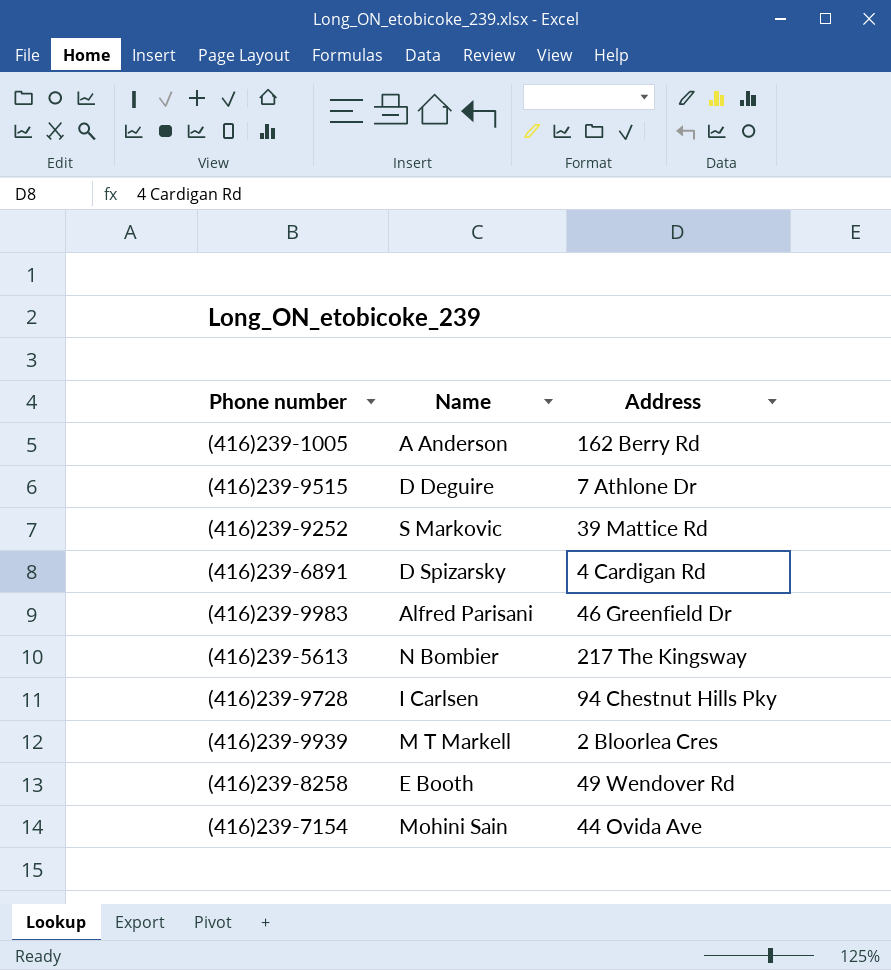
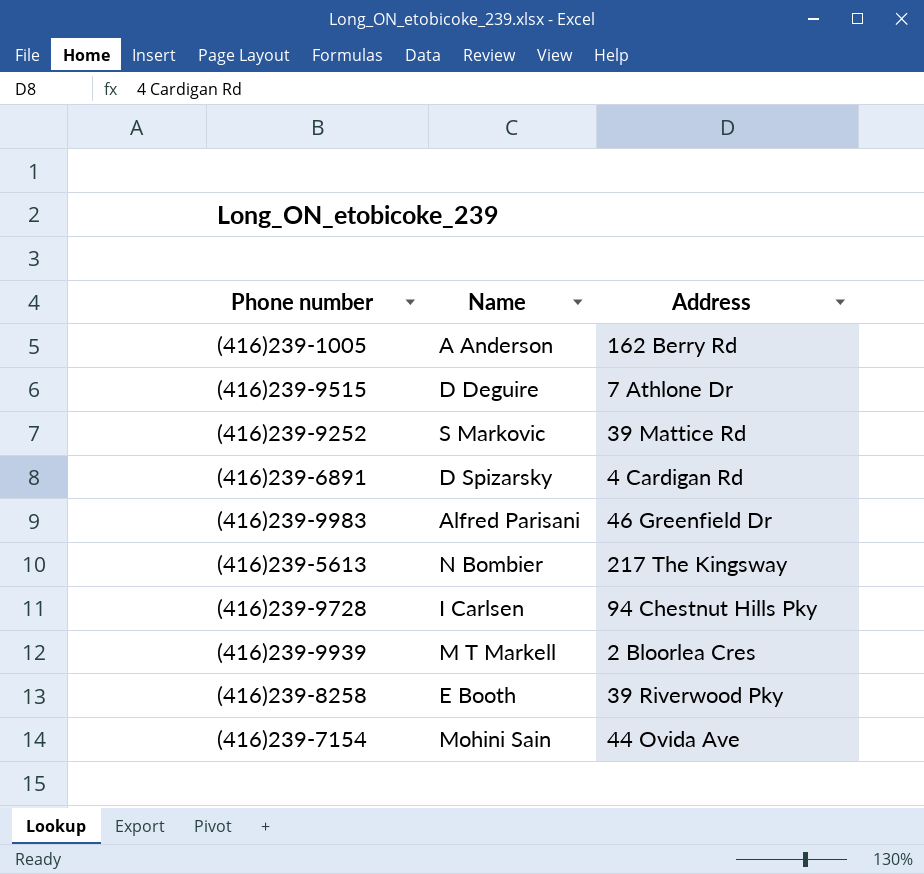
(416)239-8258 | Address: 49 Wendover Rd -> 39 Riverwood Pky

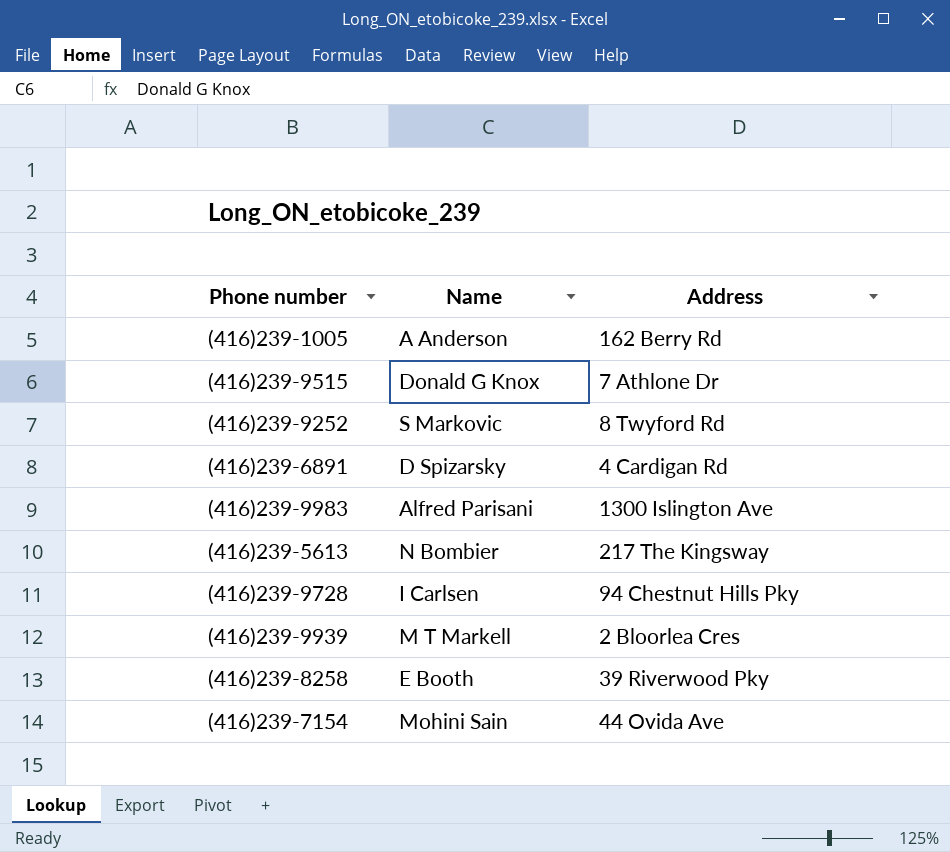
(416)239-9515 | Name: D Deguire -> Donald G Knox
(416)239-9252 | Address: 39 Mattice Rd -> 8 Twyford Rd
(416)239-9983 | Address: 46 Greenfield Dr -> 1300 Islington Ave

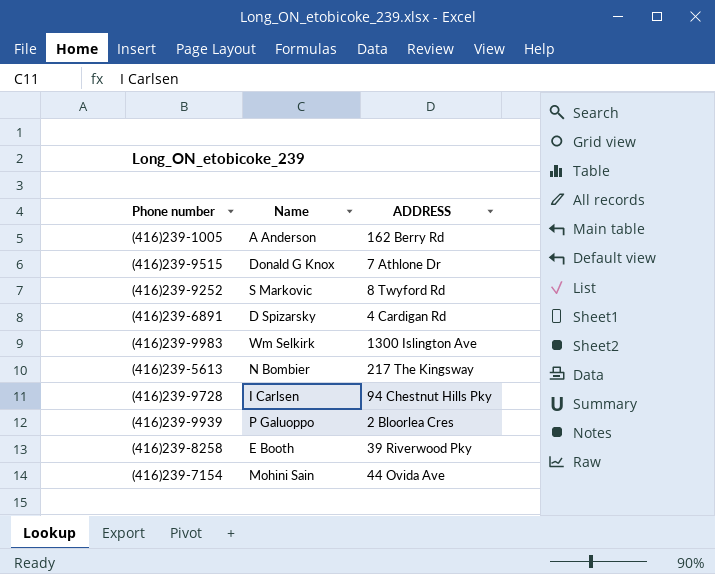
column name: Address -> ADDRESS
(416)239-9983 | Name: Alfred Parisani -> Wm Selkirk
(416)239-9939 | Name: M T Markell -> P Galuoppo

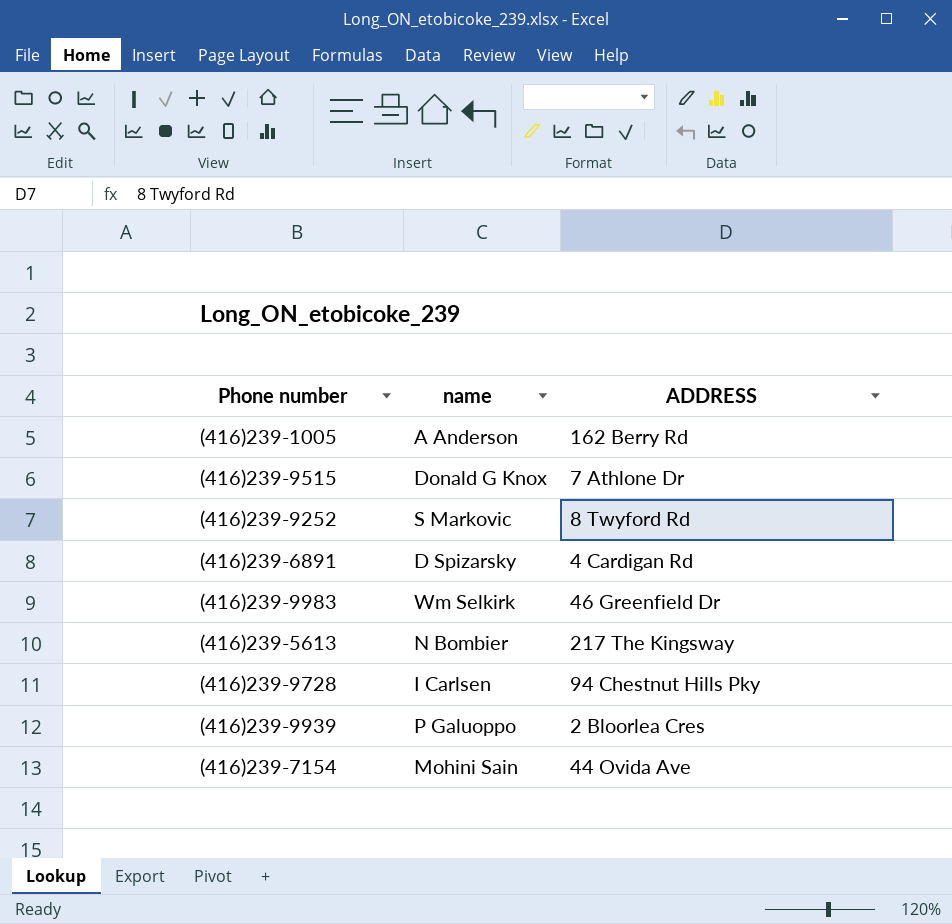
column name: Name -> name
row (416)239-8258: E Booth | 39 Riverwood Pky -> none
(416)239-9983 | ADDRESS: 1300 Islington Ave -> 46 Greenfield Dr

